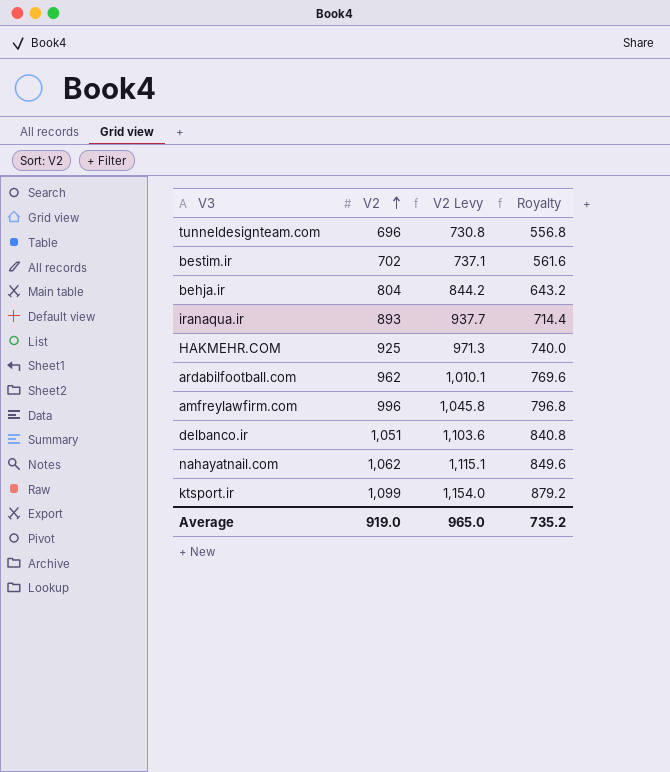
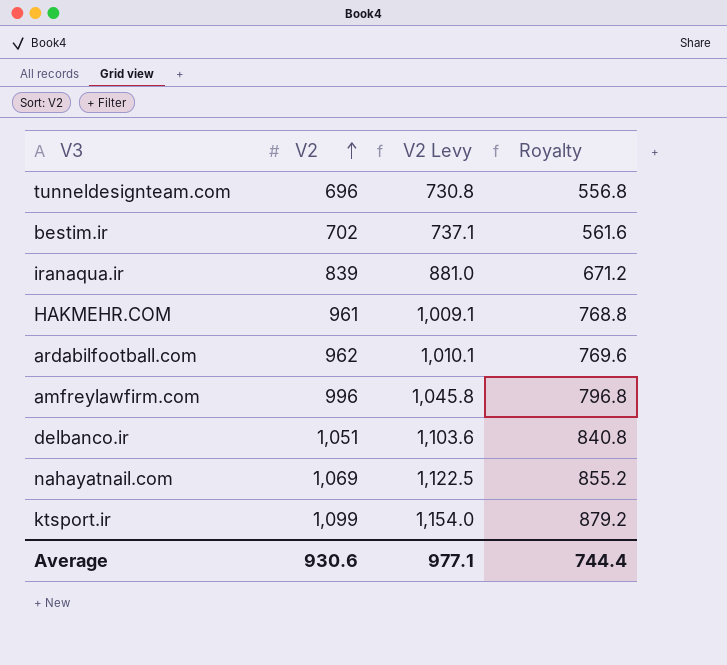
row behja.ir: 804 | 844.2 | 643.2 -> none
iranaqua.ir | V2: 893 -> 839
iranaqua.ir | V2 Levy: 937.7 -> 881.0
iranaqua.ir | Royalty: 714.4 -> 671.2
HAKMEHR.COM | V2: 925 -> 961
HAKMEHR.COM | V2 Levy: 971.3 -> 1,009.1
HAKMEHR.COM | Royalty: 740.0 -> 768.8
nahayatnail.com | V2: 1,062 -> 1,069
nahayatnail.com | V2 Levy: 1,115.1 -> 1,122.5
nahayatnail.com | Royalty: 849.6 -> 855.2
Average | V2: 919.0 -> 930.6
Average | V2 Levy: 965.0 -> 977.1
Average | Royalty: 735.2 -> 744.4

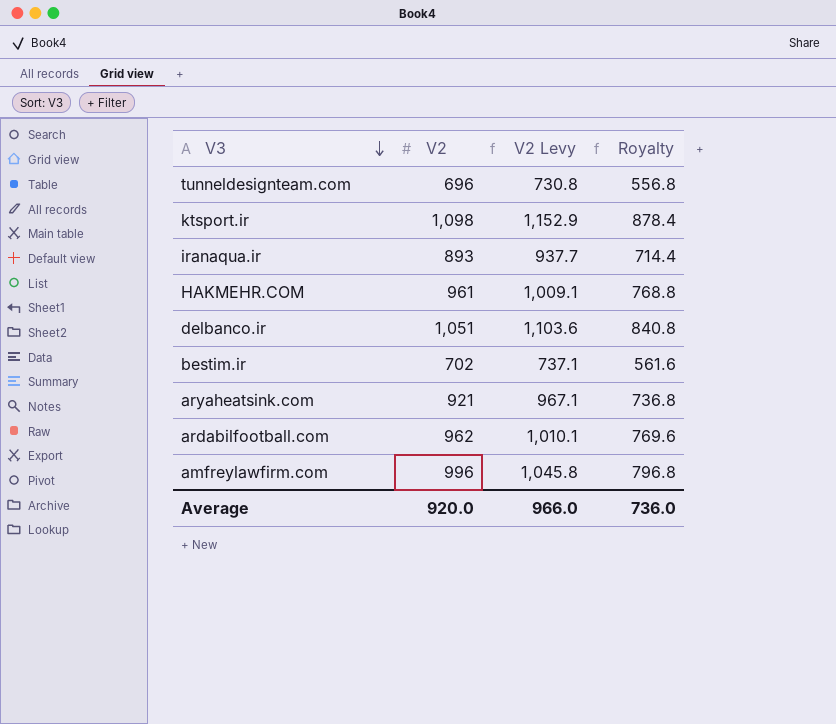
row order: V2 ascending -> V3 descending
row nahayatnail.com: 1,069 | 1,122.5 | 855.2 -> none
ktsport.ir | V2: 1,099 -> 1,098
ktsport.ir | V2 Levy: 1,154.0 -> 1,152.9
ktsport.ir | Royalty: 879.2 -> 878.4
iranaqua.ir | V2: 839 -> 893
iranaqua.ir | V2 Levy: 881.0 -> 937.7
iranaqua.ir | Royalty: 671.2 -> 714.4
row aryaheatsink.com: none -> 921 | 967.1 | 736.8
Average | V2: 930.6 -> 920.0
Average | V2 Levy: 977.1 -> 966.0
Average | Royalty: 744.4 -> 736.0

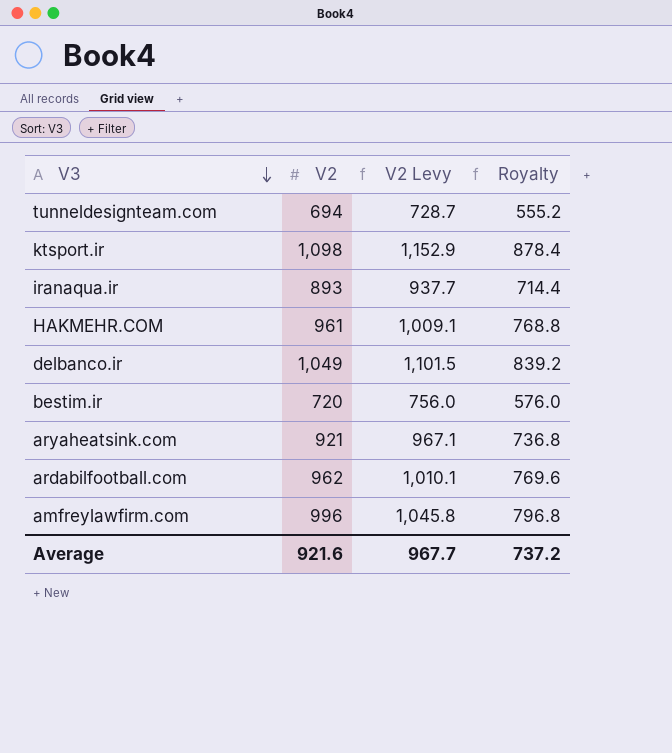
tunneldesignteam.com | V2: 696 -> 694
tunneldesignteam.com | V2 Levy: 730.8 -> 728.7
tunneldesignteam.com | Royalty: 556.8 -> 555.2
delbanco.ir | V2: 1,051 -> 1,049
delbanco.ir | V2 Levy: 1,103.6 -> 1,101.5
delbanco.ir | Royalty: 840.8 -> 839.2
bestim.ir | V2: 702 -> 720
bestim.ir | V2 Levy: 737.1 -> 756.0
bestim.ir | Royalty: 561.6 -> 576.0
Average | V2: 920.0 -> 921.6
Average | V2 Levy: 966.0 -> 967.7
Average | Royalty: 736.0 -> 737.2

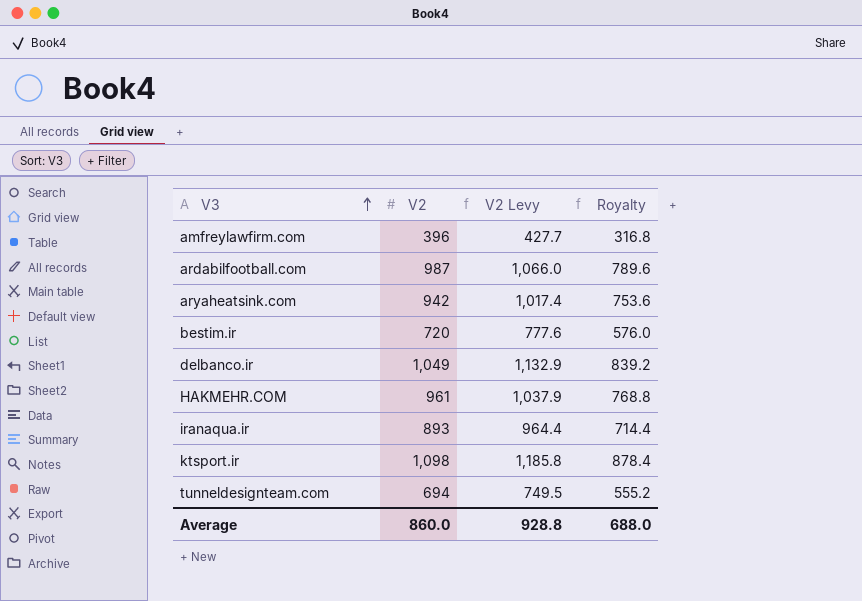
row order: V3 descending -> V3 ascending
column V2 Levy | formula: [V2] * 1.05 -> [V2] * 1.08
amfreylawfirm.com | V2: 996 -> 396
amfreylawfirm.com | Royalty: 796.8 -> 316.8
ardabilfootball.com | V2: 962 -> 987
ardabilfootball.com | Royalty: 769.6 -> 789.6
aryaheatsink.com | V2: 921 -> 942
aryaheatsink.com | Royalty: 736.8 -> 753.6
Average | V2: 921.6 -> 860.0
Average | V2 Levy: 967.7 -> 928.8
Average | Royalty: 737.2 -> 688.0

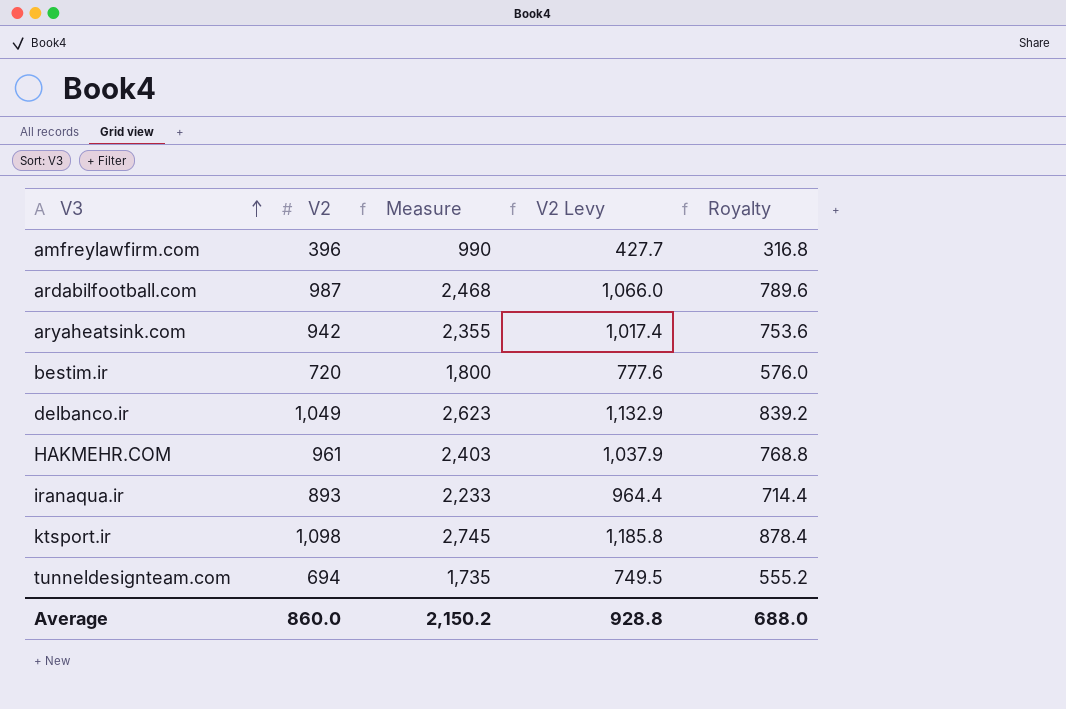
column Measure | formula: none -> [V2] * 2.5

